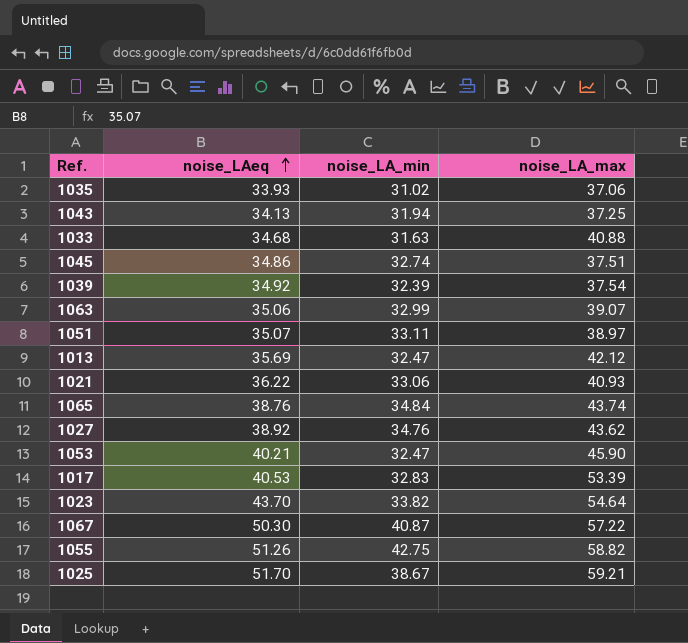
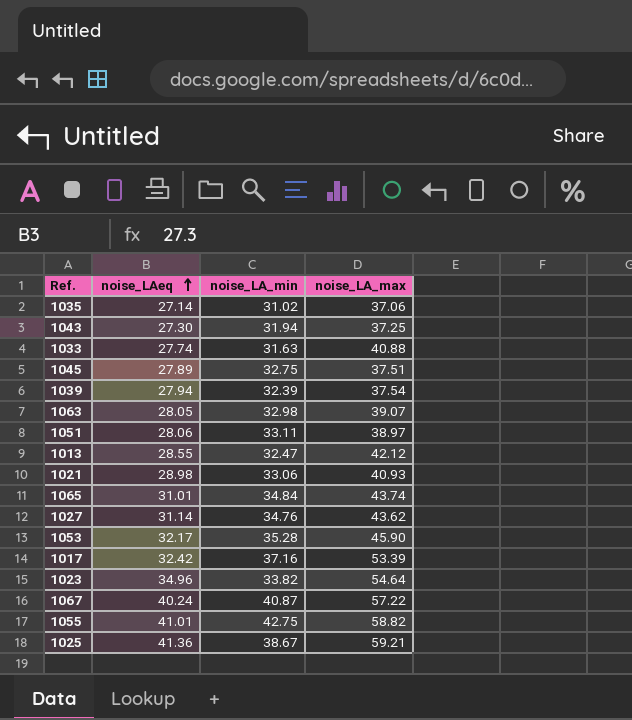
1035 | noise_LAeq: 33.93 -> 27.14
1043 | noise_LAeq: 34.13 -> 27.30
1033 | noise_LAeq: 34.68 -> 27.74
1045 | noise_LAeq: 34.86 -> 27.89
1045 | noise_LA_min: 32.74 -> 32.75
1039 | noise_LAeq: 34.92 -> 27.94
1063 | noise_LAeq: 35.06 -> 28.05
1063 | noise_LA_min: 32.99 -> 32.98
1051 | noise_LAeq: 35.07 -> 28.06
1013 | noise_LAeq: 35.69 -> 28.55
1021 | noise_LAeq: 36.22 -> 28.98
1065 | noise_LAeq: 38.76 -> 31.01
1027 | noise_LAeq: 38.92 -> 31.14
1053 | noise_LAeq: 40.21 -> 32.17
1053 | noise_LA_min: 32.47 -> 35.28
1017 | noise_LAeq: 40.53 -> 32.42
1017 | noise_LA_min: 32.83 -> 37.16
1023 | noise_LAeq: 43.70 -> 34.96
1067 | noise_LAeq: 50.30 -> 40.24
1055 | noise_LAeq: 51.26 -> 41.01
1025 | noise_LAeq: 51.70 -> 41.36

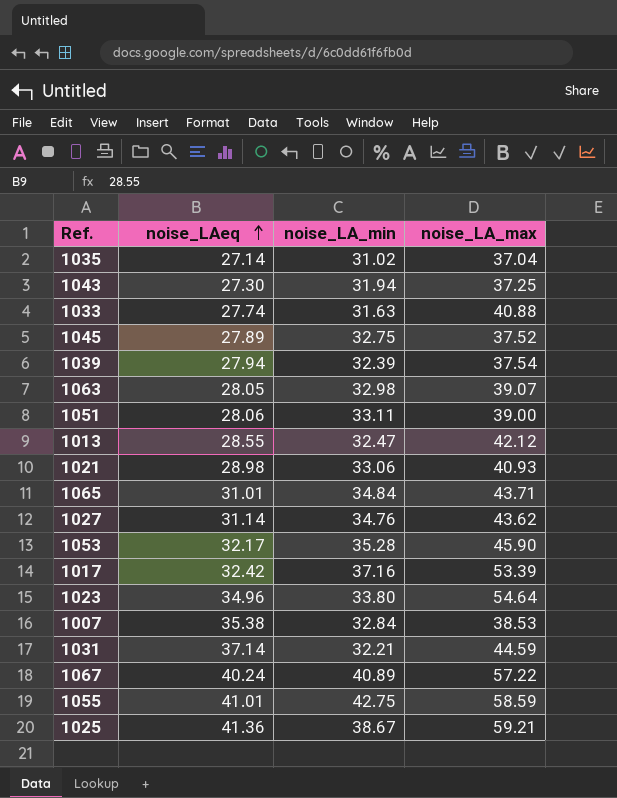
1035 | noise_LA_max: 37.06 -> 37.04
1045 | noise_LA_max: 37.51 -> 37.52
1051 | noise_LA_max: 38.97 -> 39.00
1065 | noise_LA_max: 43.74 -> 43.71
1023 | noise_LA_min: 33.82 -> 33.80
row 1007: none -> 35.38 | 32.84 | 38.53
row 1031: none -> 37.14 | 32.21 | 44.59
1067 | noise_LA_min: 40.87 -> 40.89
1055 | noise_LA_max: 58.82 -> 58.59

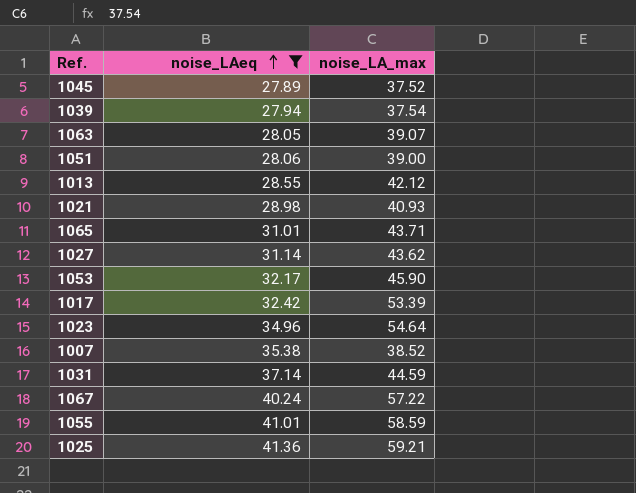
filter: none -> noise_LAeq >= 27.89
column noise_LA_min | position: 3 -> none
1007 | noise_LA_max: 38.53 -> 38.52

